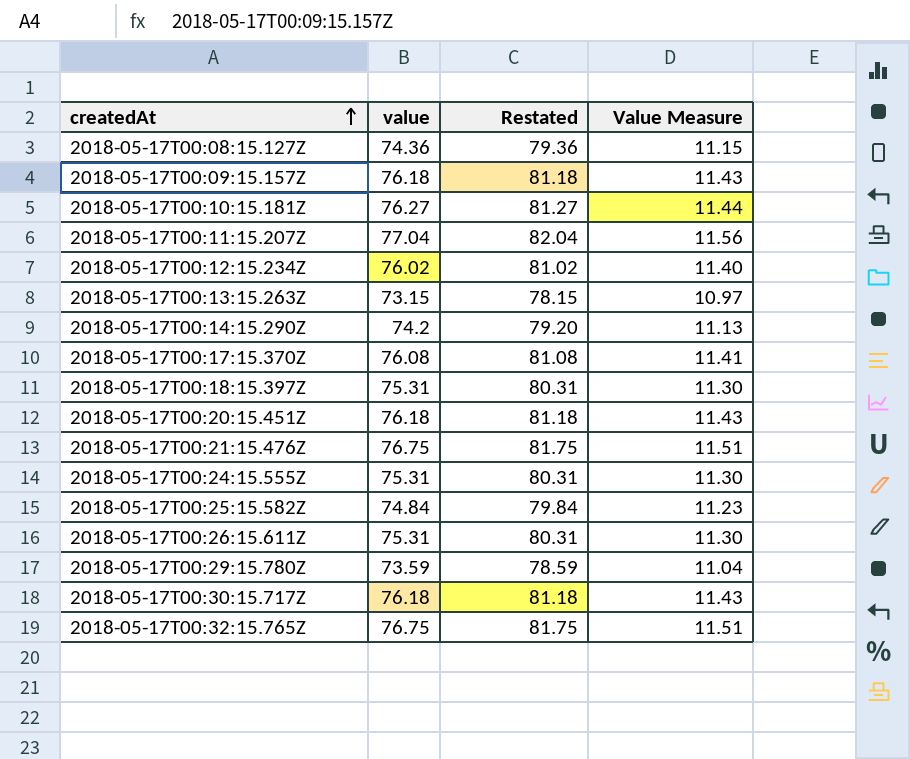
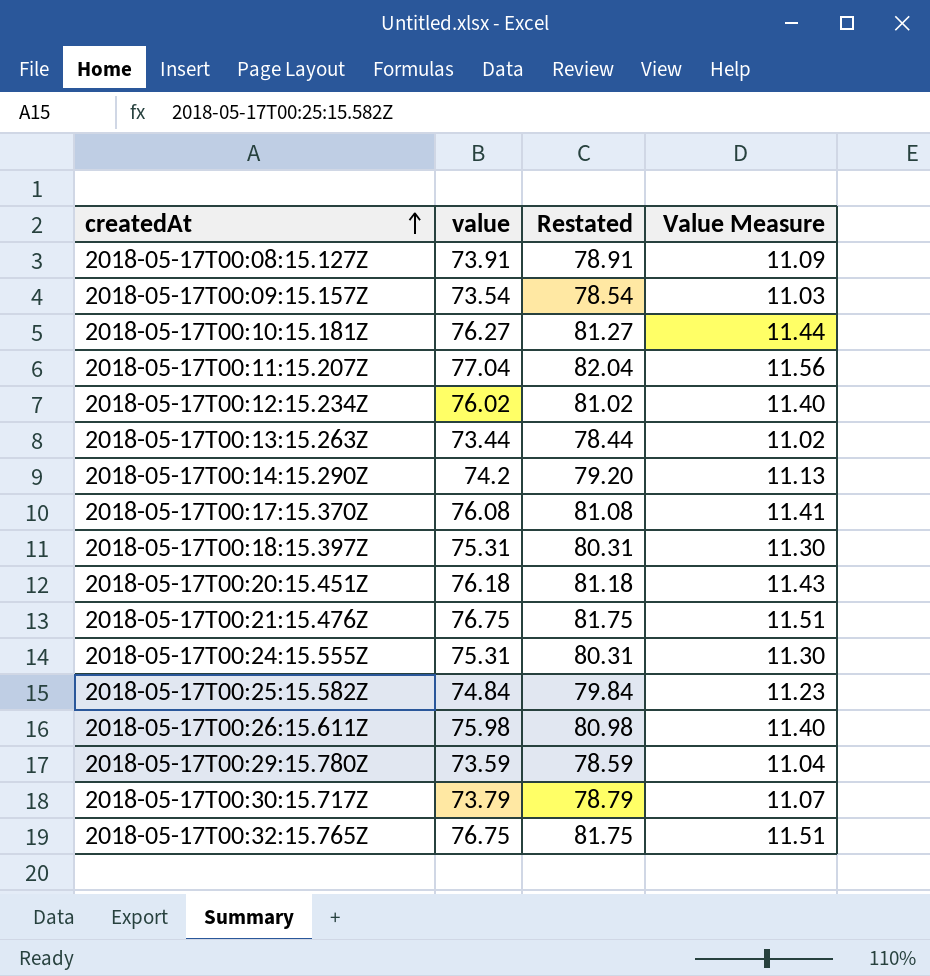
2018-05-17T00:08:15.127Z | value: 74.36 -> 73.91
2018-05-17T00:08:15.127Z | Restated: 79.36 -> 78.91
2018-05-17T00:08:15.127Z | Value Measure: 11.15 -> 11.09
2018-05-17T00:09:15.157Z | value: 76.18 -> 73.54
2018-05-17T00:09:15.157Z | Restated: 81.18 -> 78.54
2018-05-17T00:09:15.157Z | Value Measure: 11.43 -> 11.03
2018-05-17T00:13:15.263Z | value: 73.15 -> 73.44
2018-05-17T00:13:15.263Z | Restated: 78.15 -> 78.44
2018-05-17T00:13:15.263Z | Value Measure: 10.97 -> 11.02
2018-05-17T00:26:15.611Z | value: 75.31 -> 75.98
2018-05-17T00:26:15.611Z | Restated: 80.31 -> 80.98
2018-05-17T00:26:15.611Z | Value Measure: 11.30 -> 11.40
2018-05-17T00:30:15.717Z | value: 76.18 -> 73.79
2018-05-17T00:30:15.717Z | Restated: 81.18 -> 78.79
2018-05-17T00:30:15.717Z | Value Measure: 11.43 -> 11.07

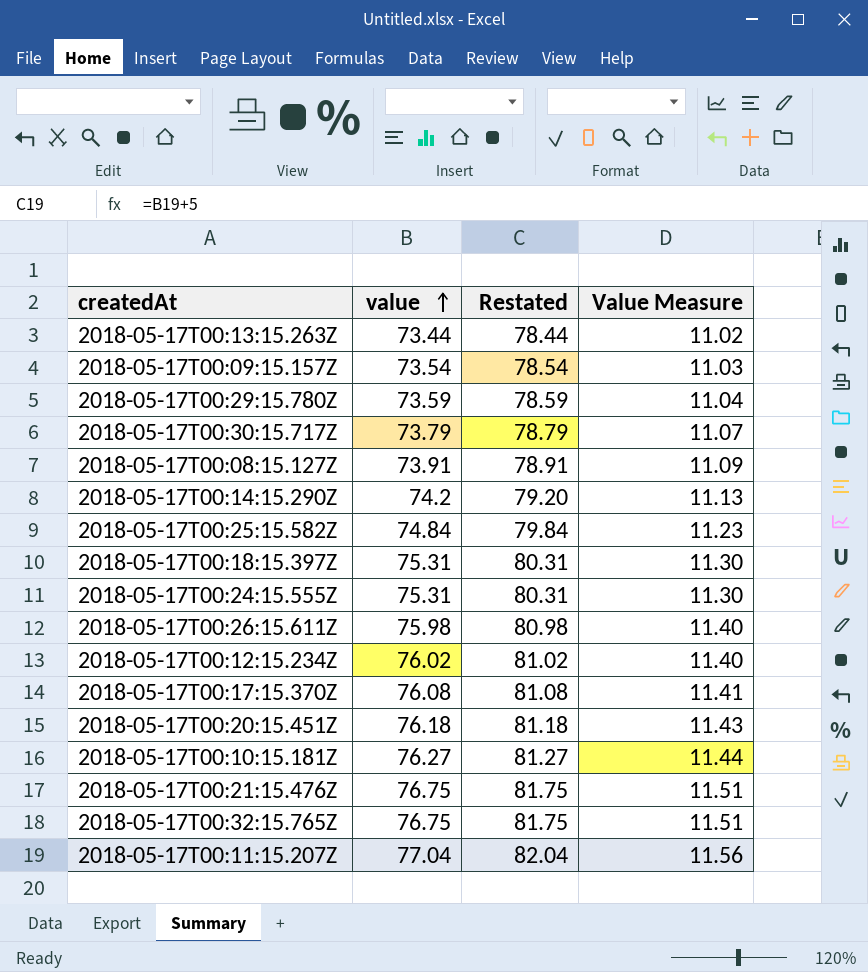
row order: createdAt ascending -> value ascending

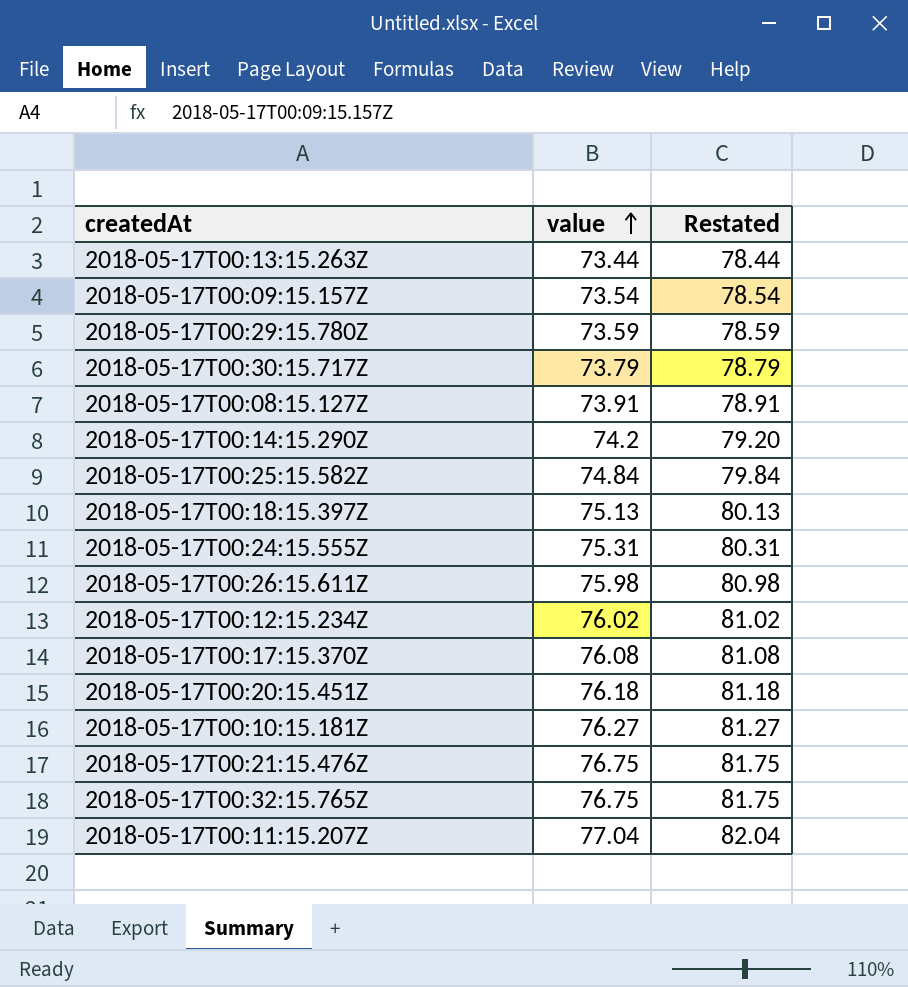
column Value Measure | formula: [value] * 0.15 -> none
2018-05-17T00:18:15.397Z | value: 75.31 -> 75.13
2018-05-17T00:18:15.397Z | Restated: 80.31 -> 80.13

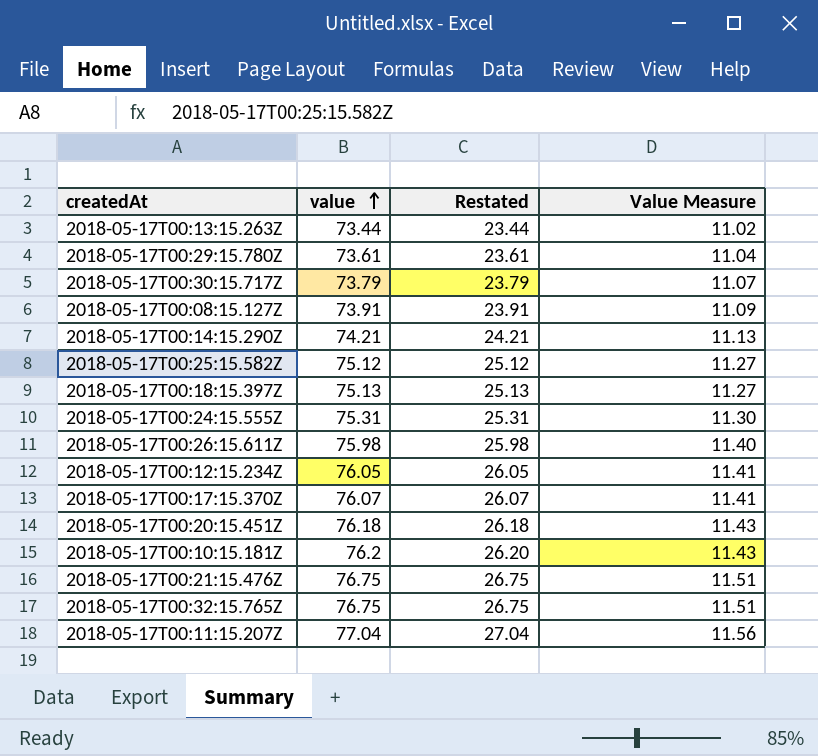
column Restated | formula: [value] + 5 -> [value] - 50
column Value Measure | formula: none -> [value] * 0.15
row 2018-05-17T00:09:15.157Z: 73.54 | 78.54 -> none
2018-05-17T00:29:15.780Z | value: 73.59 -> 73.61
2018-05-17T00:14:15.290Z | value: 74.2 -> 74.21
2018-05-17T00:25:15.582Z | value: 74.84 -> 75.12
2018-05-17T00:12:15.234Z | value: 76.02 -> 76.05
2018-05-17T00:17:15.370Z | value: 76.08 -> 76.07
2018-05-17T00:10:15.181Z | value: 76.27 -> 76.2

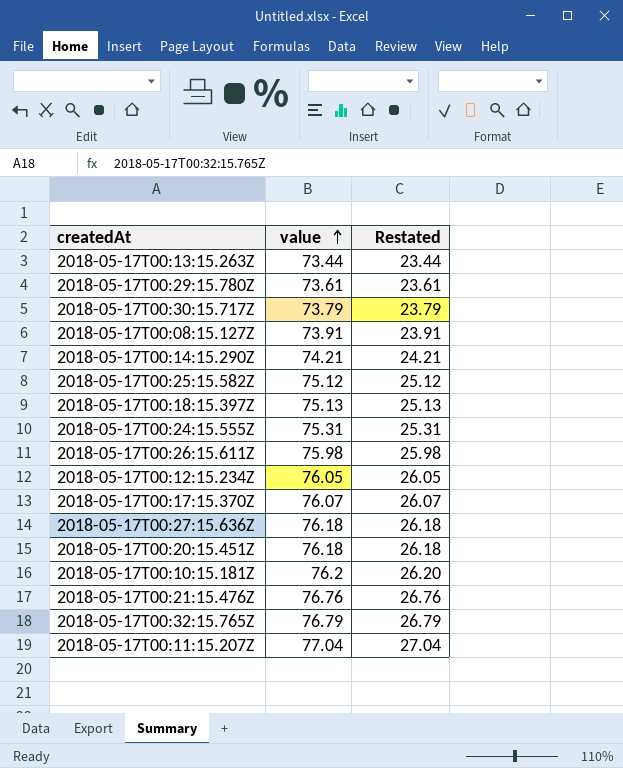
column Value Measure | formula: [value] * 0.15 -> none
row 2018-05-17T00:27:15.636Z: none -> 76.18 | 26.18
2018-05-17T00:21:15.476Z | value: 76.75 -> 76.76
2018-05-17T00:21:15.476Z | Restated: 26.75 -> 26.76
2018-05-17T00:32:15.765Z | value: 76.75 -> 76.79
2018-05-17T00:32:15.765Z | Restated: 26.75 -> 26.79

